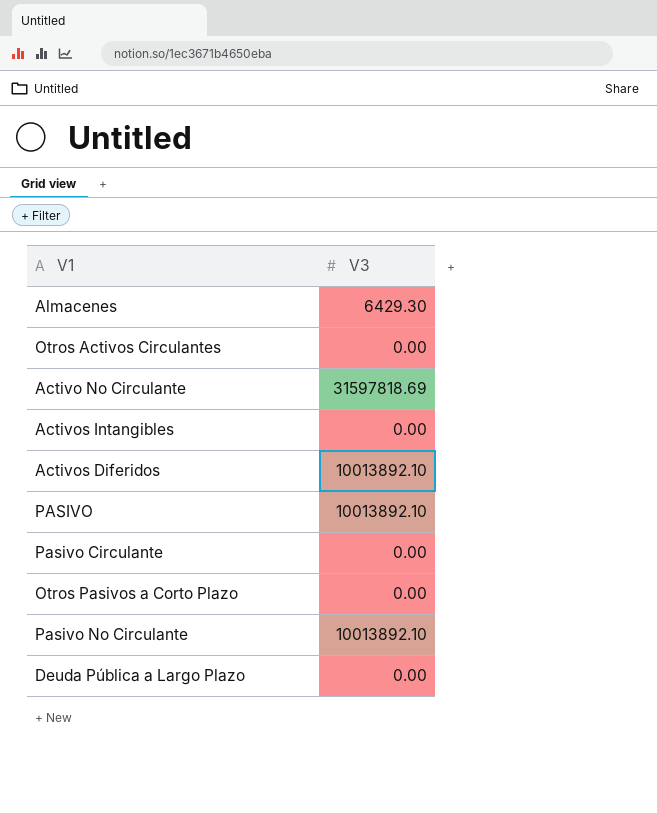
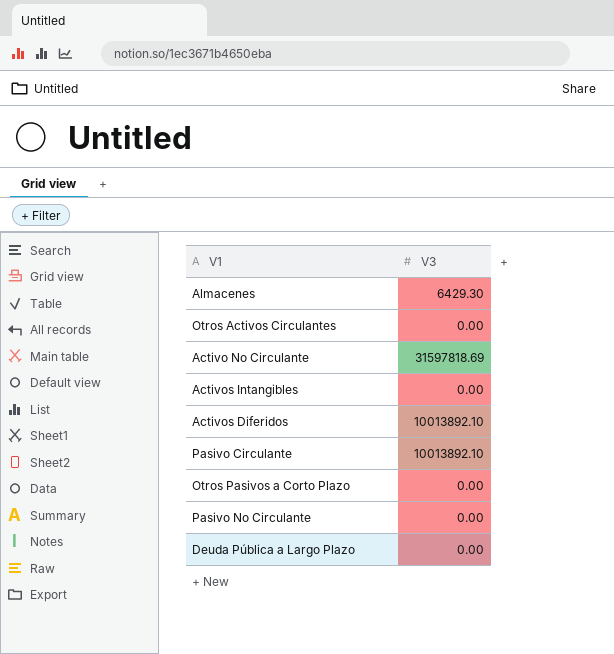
row PASIVO: 10013892.10 -> none
Pasivo Circulante | V3: 0.00 -> 10013892.10
Pasivo No Circulante | V3: 10013892.10 -> 0.00

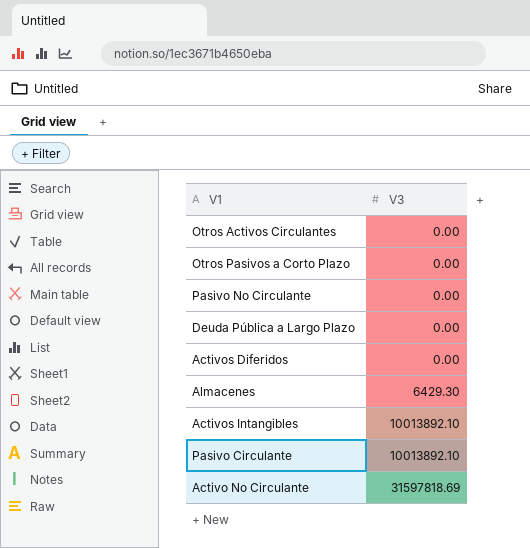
row order: none -> V3 ascending
Activos Diferidos | V3: 10013892.10 -> 0.00
Activos Intangibles | V3: 0.00 -> 10013892.10

